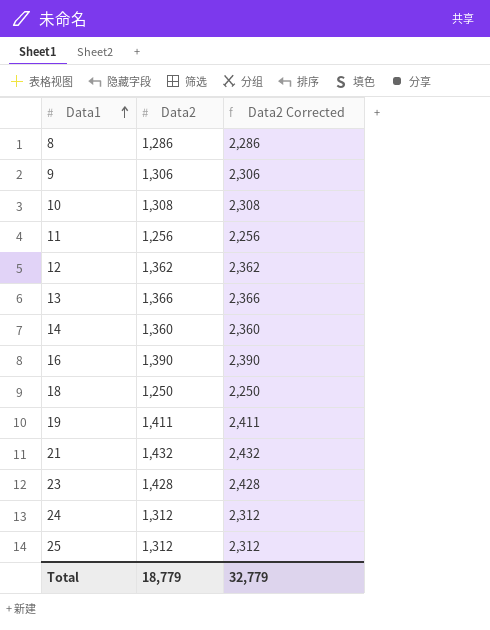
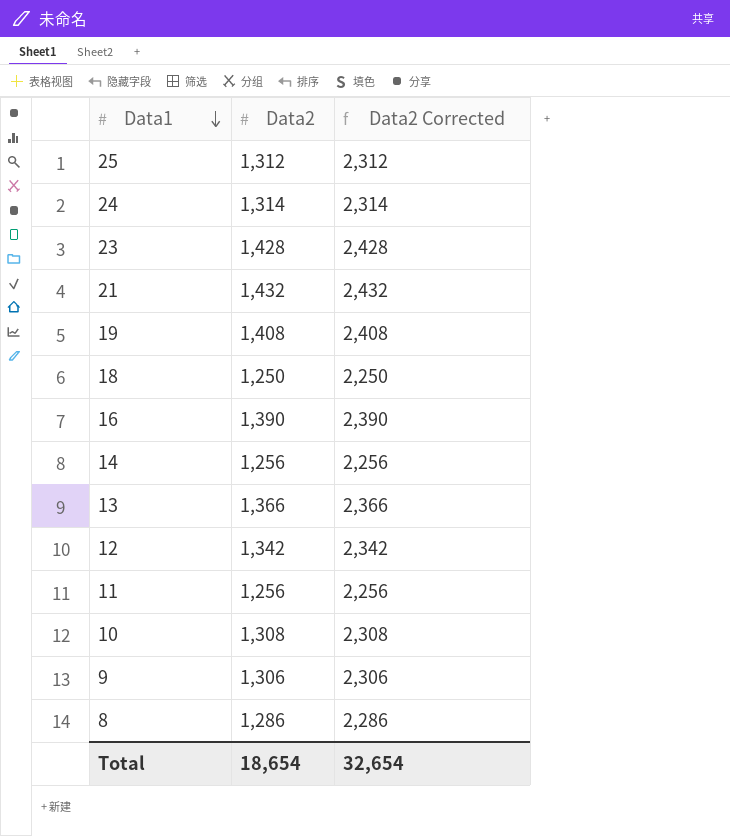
row order: Data1 ascending -> Data1 descending
24 | Data2: 1,312 -> 1,314
24 | Data2 Corrected: 2,312 -> 2,314
19 | Data2: 1,411 -> 1,408
19 | Data2 Corrected: 2,411 -> 2,408
14 | Data2: 1,360 -> 1,256
14 | Data2 Corrected: 2,360 -> 2,256
12 | Data2: 1,362 -> 1,342
12 | Data2 Corrected: 2,362 -> 2,342
Total | Data2: 18,779 -> 18,654
Total | Data2 Corrected: 32,779 -> 32,654

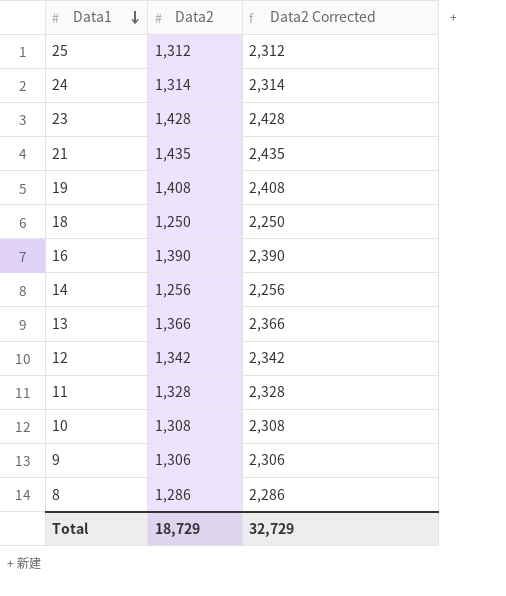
21 | Data2: 1,432 -> 1,435
21 | Data2 Corrected: 2,432 -> 2,435
11 | Data2: 1,256 -> 1,328
11 | Data2 Corrected: 2,256 -> 2,328
Total | Data2: 18,654 -> 18,729
Total | Data2 Corrected: 32,654 -> 32,729

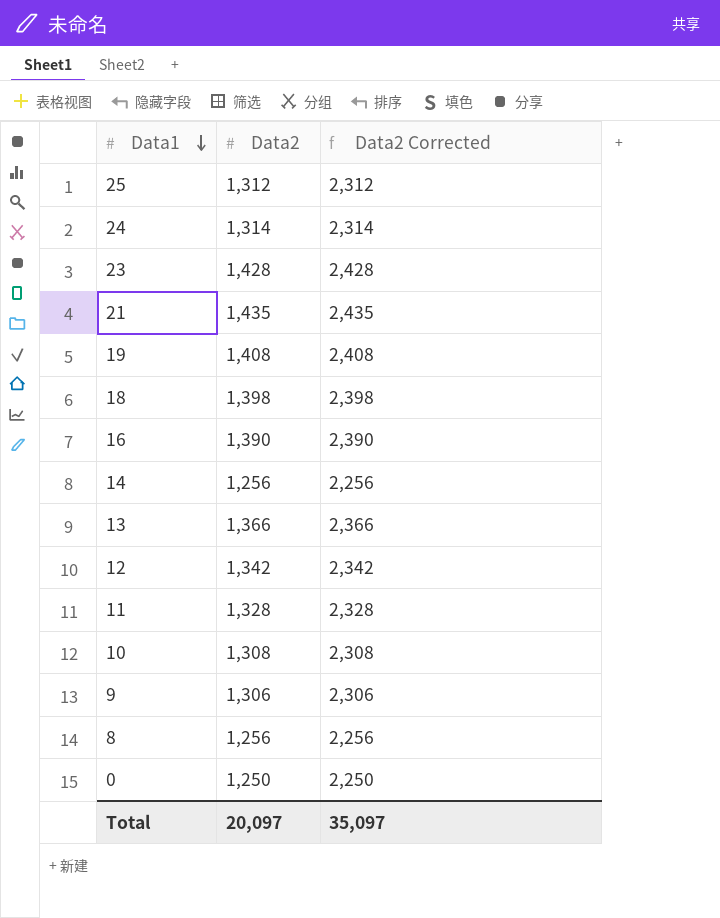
18 | Data2: 1,250 -> 1,398
18 | Data2 Corrected: 2,250 -> 2,398
8 | Data2: 1,286 -> 1,256
8 | Data2 Corrected: 2,286 -> 2,256
row 0: none -> 1,250 | 2,250
Total | Data2: 18,729 -> 20,097
Total | Data2 Corrected: 32,729 -> 35,097

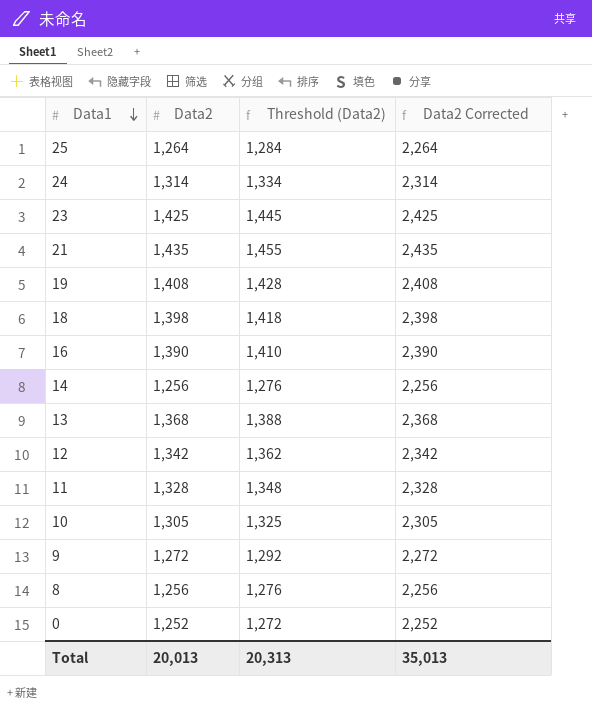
column Threshold (Data2) | formula: none -> [Data2] + 20
25 | Data2: 1,312 -> 1,264
25 | Data2 Corrected: 2,312 -> 2,264
23 | Data2: 1,428 -> 1,425
23 | Data2 Corrected: 2,428 -> 2,425
13 | Data2: 1,366 -> 1,368
13 | Data2 Corrected: 2,366 -> 2,368
10 | Data2: 1,308 -> 1,305
10 | Data2 Corrected: 2,308 -> 2,305
9 | Data2: 1,306 -> 1,272
9 | Data2 Corrected: 2,306 -> 2,272
0 | Data2: 1,250 -> 1,252
0 | Data2 Corrected: 2,250 -> 2,252
Total | Data2: 20,097 -> 20,013
Total | Data2 Corrected: 35,097 -> 35,013

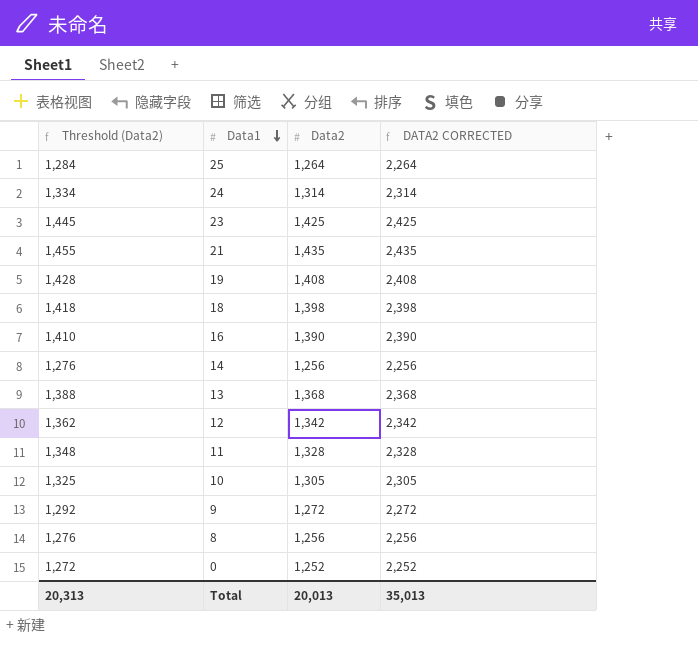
column Threshold (Data2) | position: 3 -> 1
column name: Data2 Corrected -> DATA2 CORRECTED

